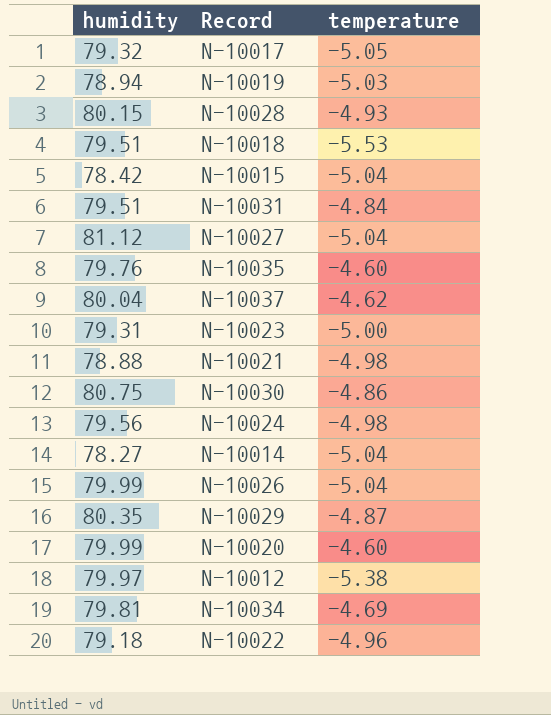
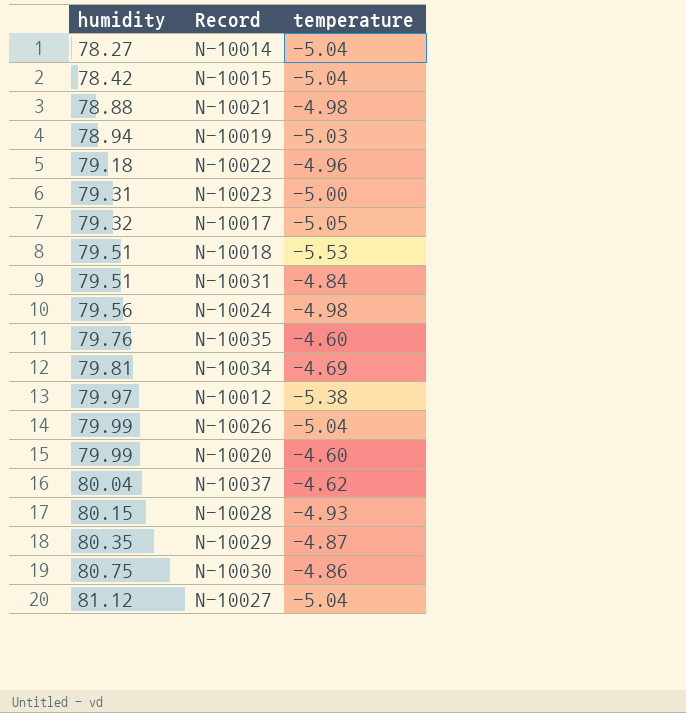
row order: none -> humidity ascending

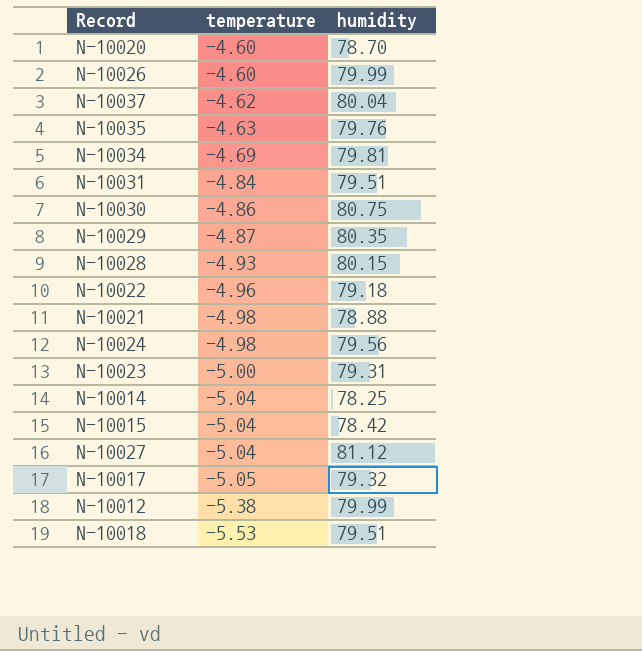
row order: humidity ascending -> temperature descending
column humidity | position: 1 -> 3
row N-10019: 78.94 | -5.03 -> none
N-10020 | humidity: 79.99 -> 78.70
N-10026 | temperature: -5.04 -> -4.60
N-10035 | temperature: -4.60 -> -4.63
N-10014 | humidity: 78.27 -> 78.25
N-10012 | humidity: 79.97 -> 79.99

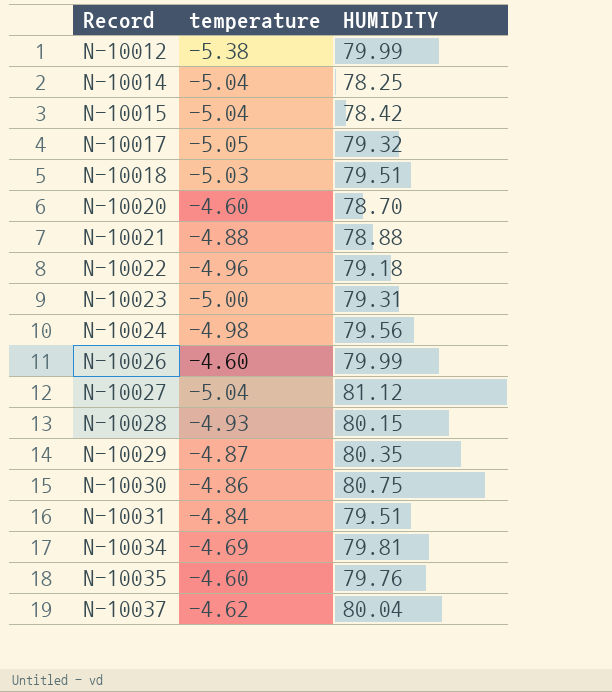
row order: temperature descending -> Record ascending
column name: humidity -> HUMIDITY
N-10018 | temperature: -5.53 -> -5.03
N-10021 | temperature: -4.98 -> -4.88
N-10035 | temperature: -4.63 -> -4.60

